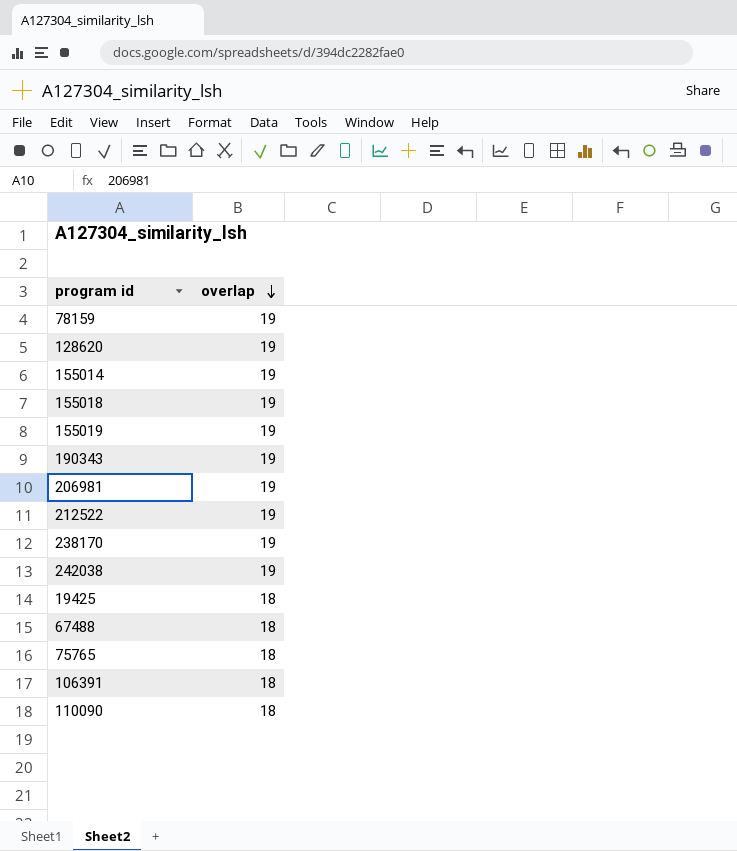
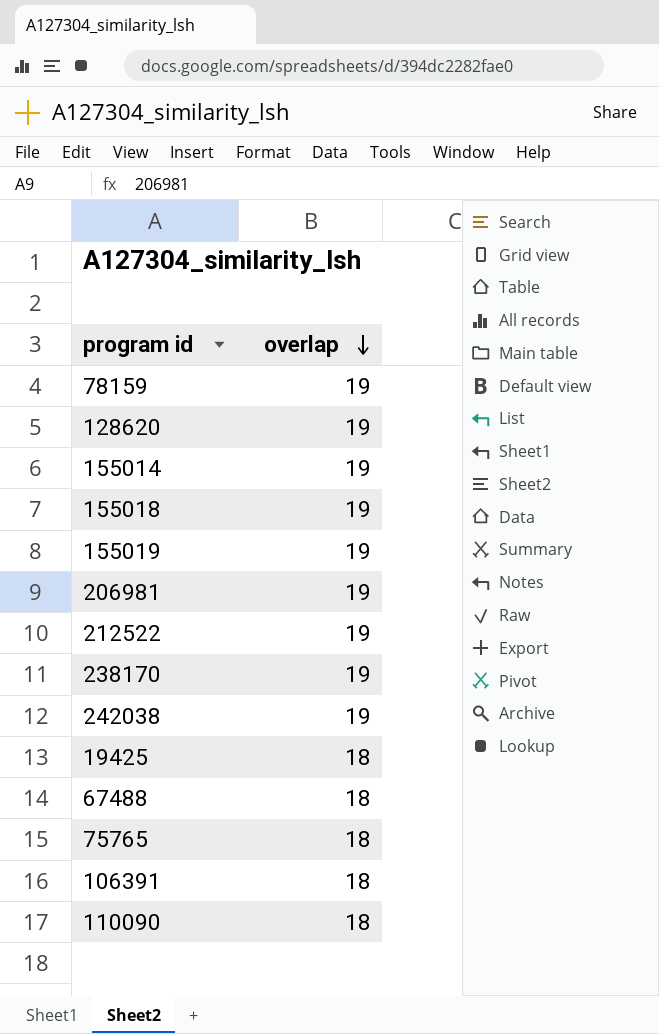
row 190343: 19 -> none

